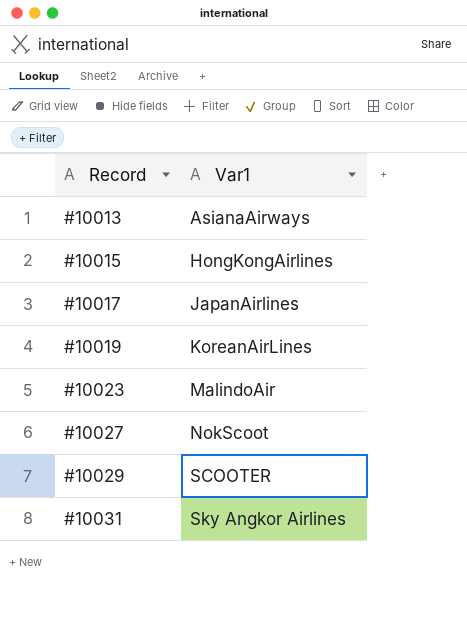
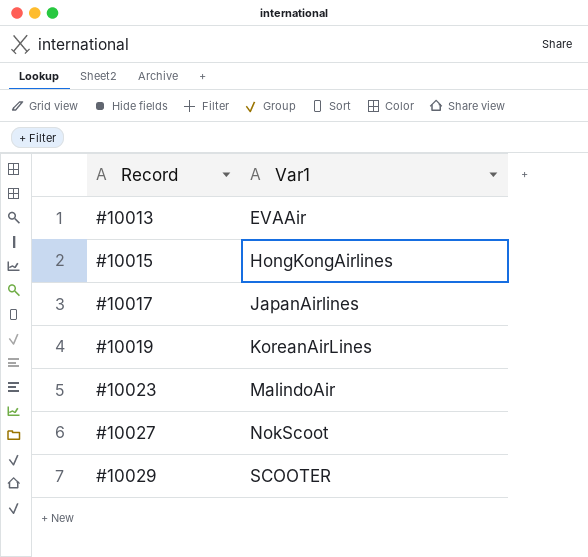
row #10031: Sky Angkor Airlines -> none
#10013 | Var1: AsianaAirways -> EVAAir

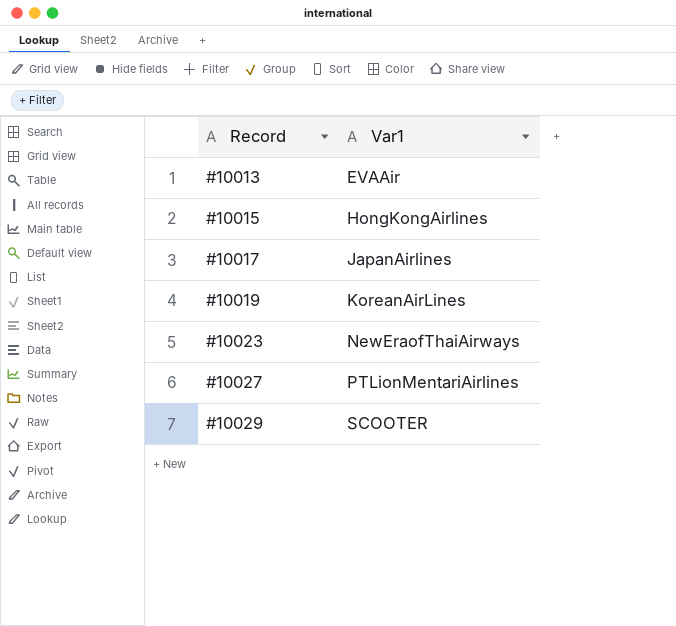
#10023 | Var1: MalindoAir -> NewEraofThaiAirways
#10027 | Var1: NokScoot -> PTLionMentariAirlines

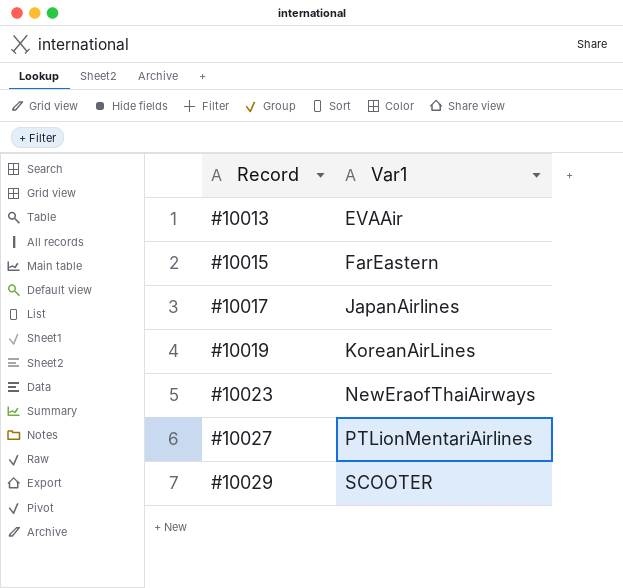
#10015 | Var1: HongKongAirlines -> FarEastern

